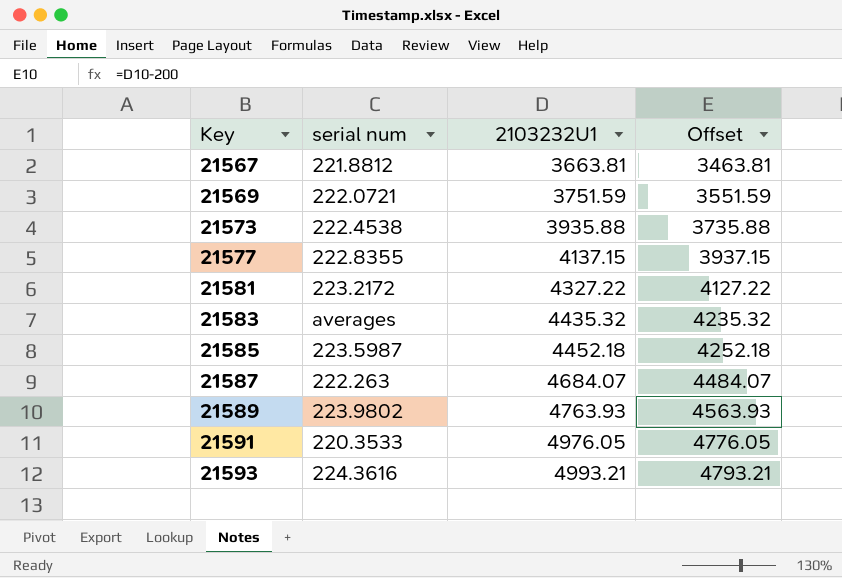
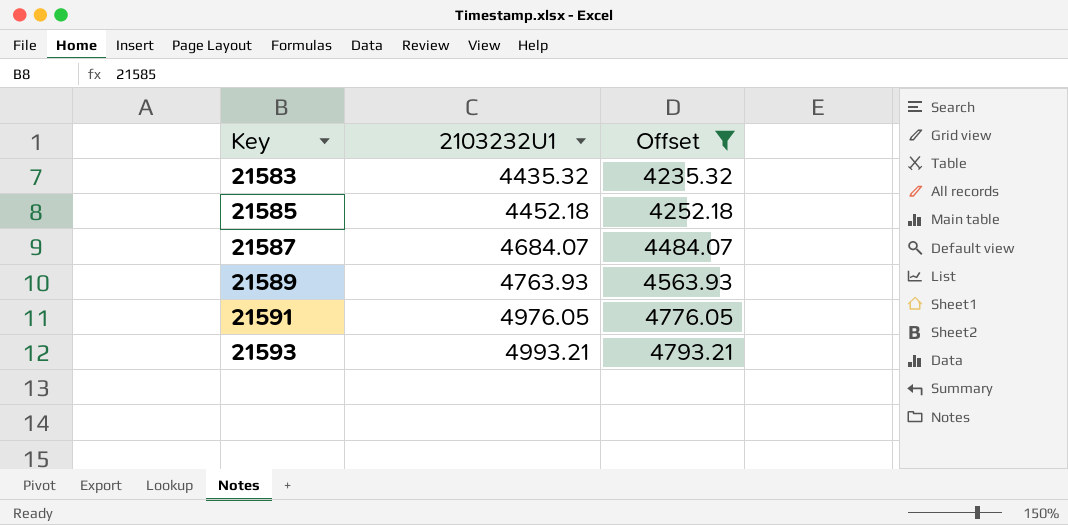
filter: none -> Offset >= 4235.32
column serial num | position: 2 -> none

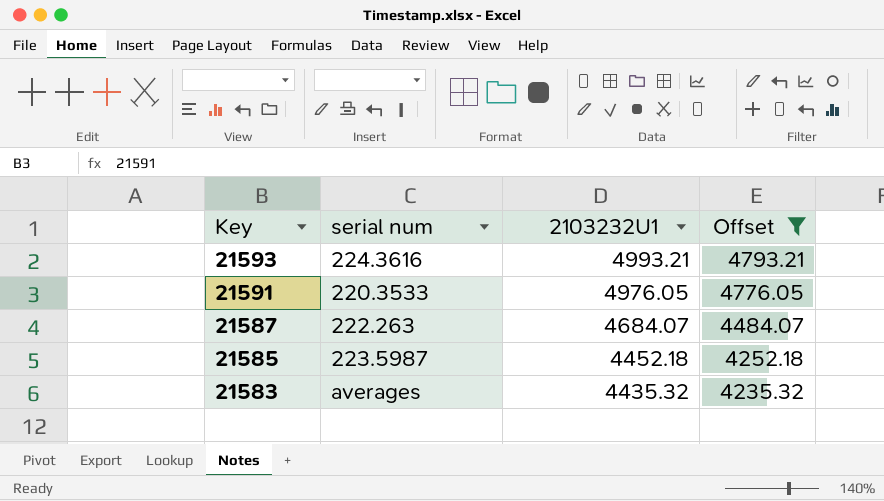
row order: Key ascending -> Key descending
column serial num | position: none -> 2
row 21589: 4763.93 | 4563.93 -> none

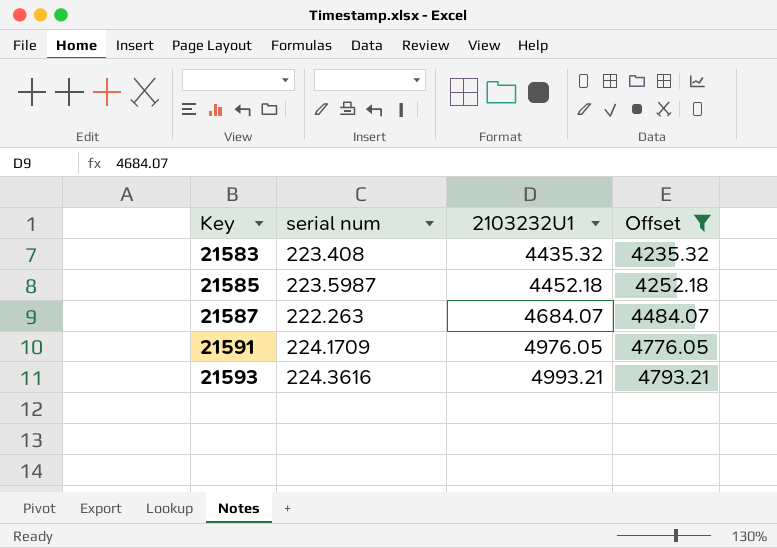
row order: Key descending -> Key ascending
21583 | serial num: averages -> 223.408
21591 | serial num: 220.3533 -> 224.1709

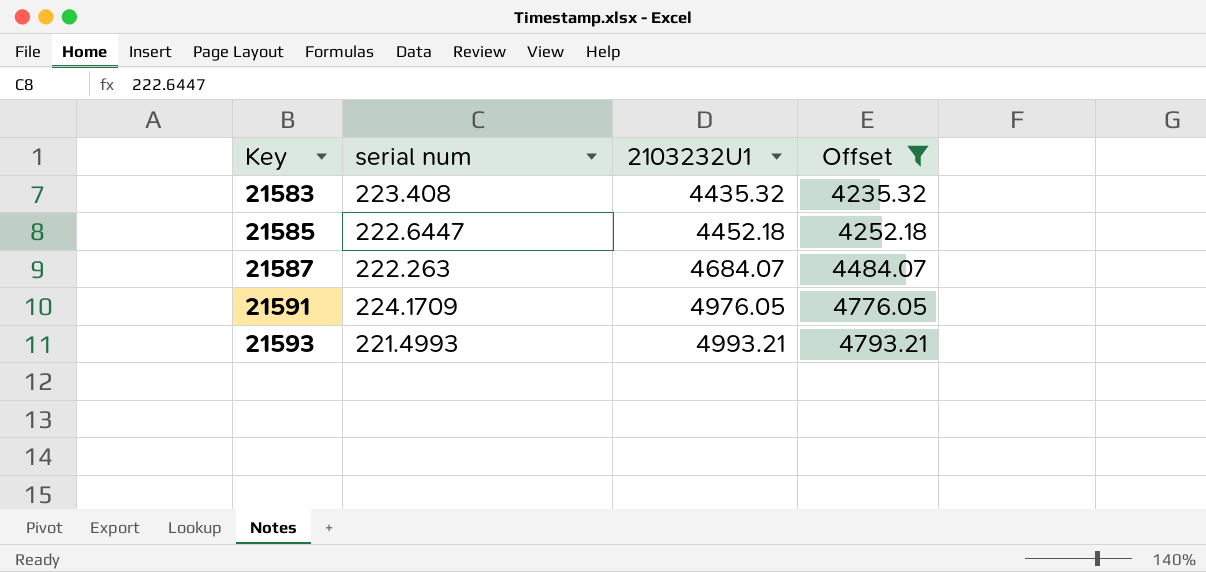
21585 | serial num: 223.5987 -> 222.6447
21593 | serial num: 224.3616 -> 221.4993

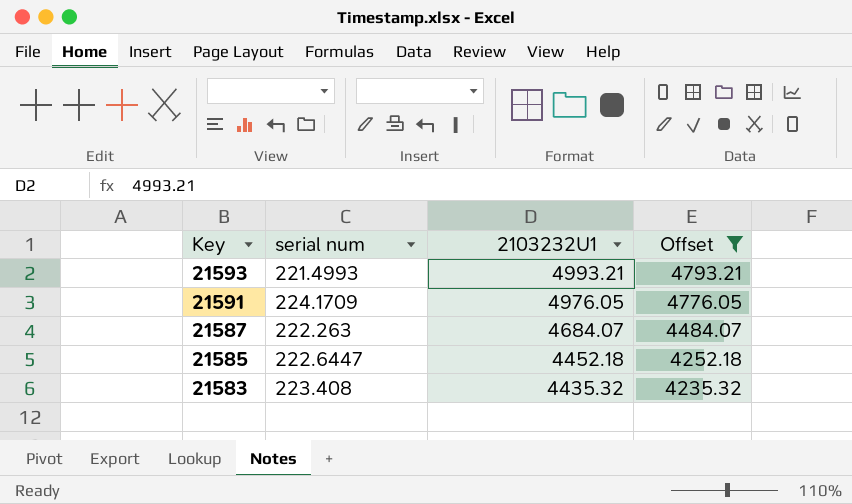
row order: Key ascending -> Key descending

